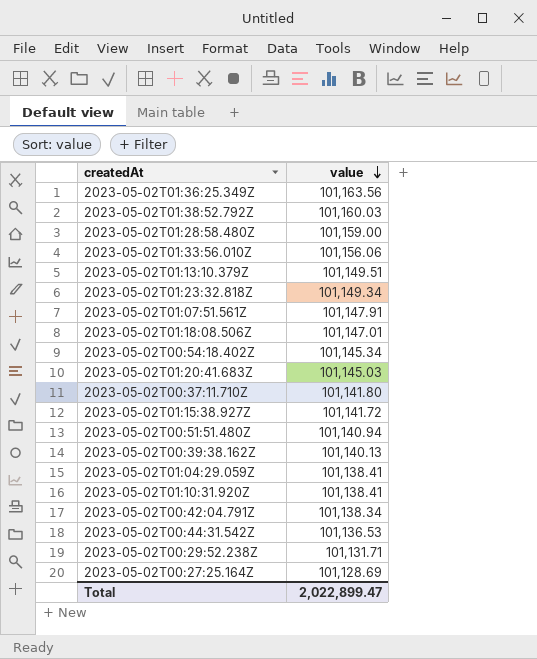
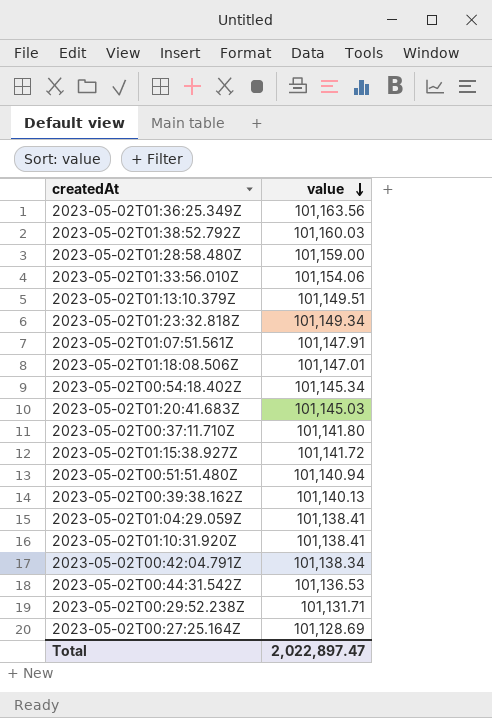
2023-05-02T01:33:56.010Z | value: 101,156.06 -> 101,154.06
Total | value: 2,022,899.47 -> 2,022,897.47

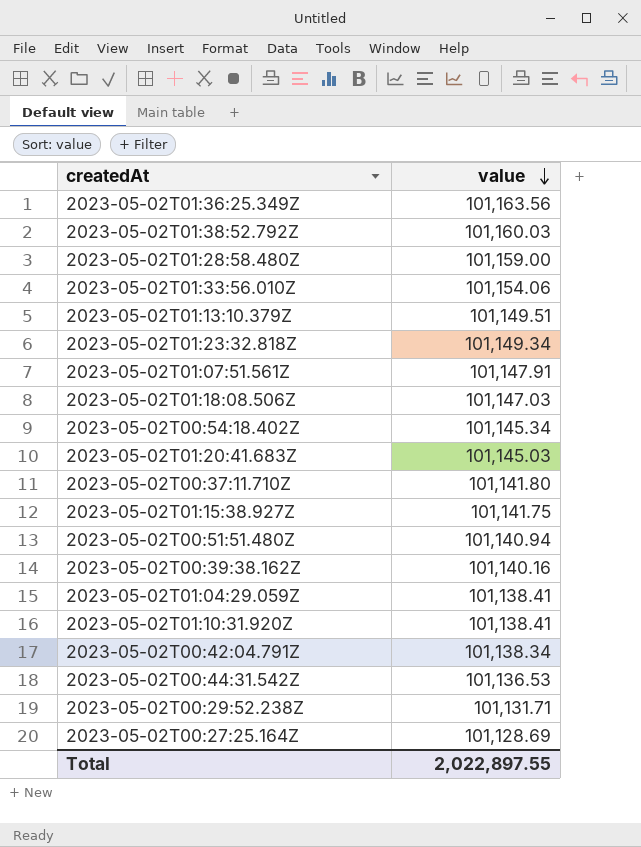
2023-05-02T01:18:08.506Z | value: 101,147.01 -> 101,147.03
2023-05-02T01:15:38.927Z | value: 101,141.72 -> 101,141.75
2023-05-02T00:39:38.162Z | value: 101,140.13 -> 101,140.16
Total | value: 2,022,897.47 -> 2,022,897.55

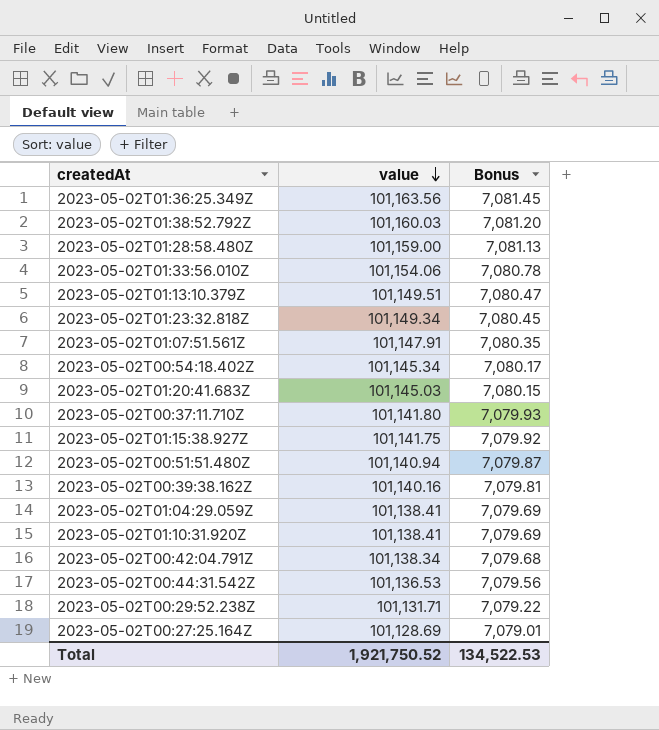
column Bonus | formula: none -> [value] * 0.07
row 2023-05-02T01:18:08.506Z: 101,147.03 -> none
Total | value: 2,022,897.55 -> 1,921,750.52

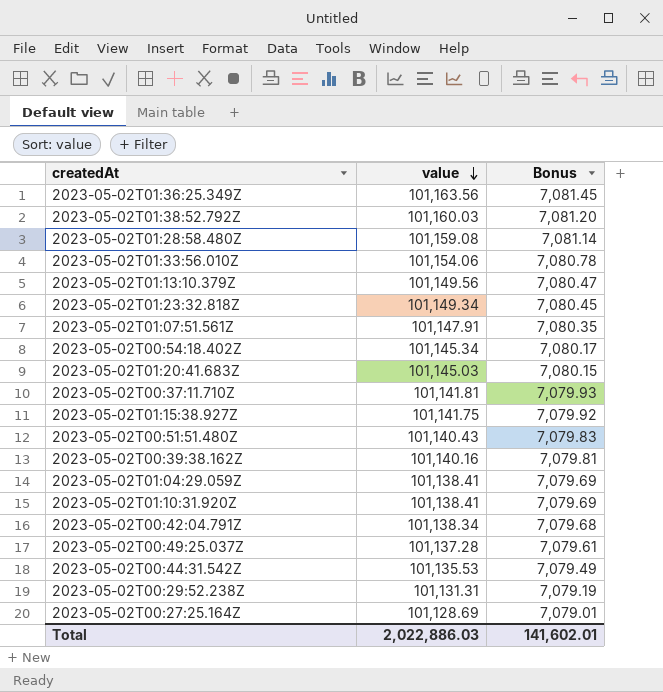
2023-05-02T01:28:58.480Z | value: 101,159.00 -> 101,159.08
2023-05-02T01:28:58.480Z | Bonus: 7,081.13 -> 7,081.14
2023-05-02T01:13:10.379Z | value: 101,149.51 -> 101,149.56
2023-05-02T00:37:11.710Z | value: 101,141.80 -> 101,141.81
2023-05-02T00:51:51.480Z | value: 101,140.94 -> 101,140.43
2023-05-02T00:51:51.480Z | Bonus: 7,079.87 -> 7,079.83
row 2023-05-02T00:49:25.037Z: none -> 101,137.28 | 7,079.61
2023-05-02T00:44:31.542Z | value: 101,136.53 -> 101,135.53
2023-05-02T00:44:31.542Z | Bonus: 7,079.56 -> 7,079.49
2023-05-02T00:29:52.238Z | value: 101,131.71 -> 101,131.31
2023-05-02T00:29:52.238Z | Bonus: 7,079.22 -> 7,079.19
Total | value: 1,921,750.52 -> 2,022,886.03
Total | Bonus: 134,522.53 -> 141,602.01

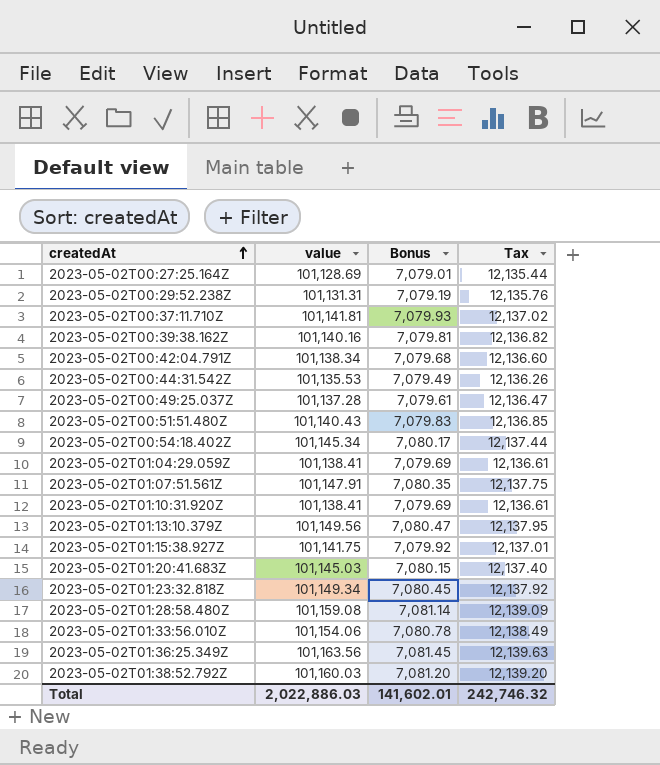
row order: value descending -> createdAt ascending
column Tax | formula: none -> [value] * 0.12

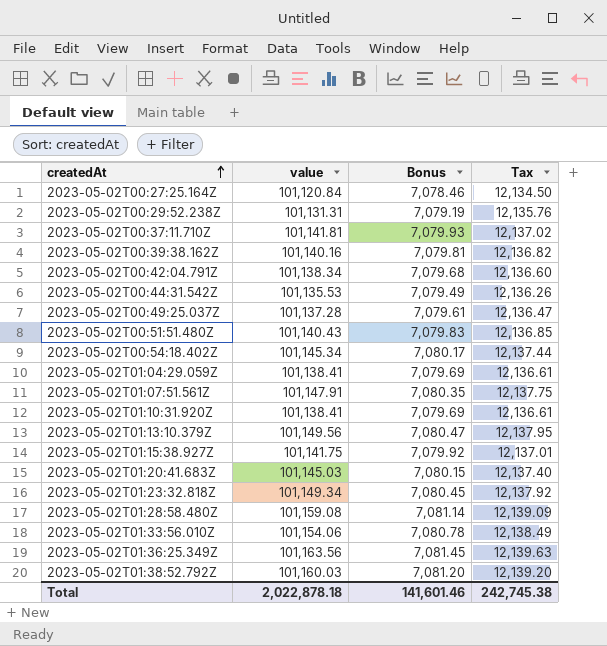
2023-05-02T00:27:25.164Z | value: 101,128.69 -> 101,120.84
2023-05-02T00:27:25.164Z | Bonus: 7,079.01 -> 7,078.46
2023-05-02T00:27:25.164Z | Tax: 12,135.44 -> 12,134.50
Total | value: 2,022,886.03 -> 2,022,878.18
Total | Bonus: 141,602.01 -> 141,601.46
Total | Tax: 242,746.32 -> 242,745.38

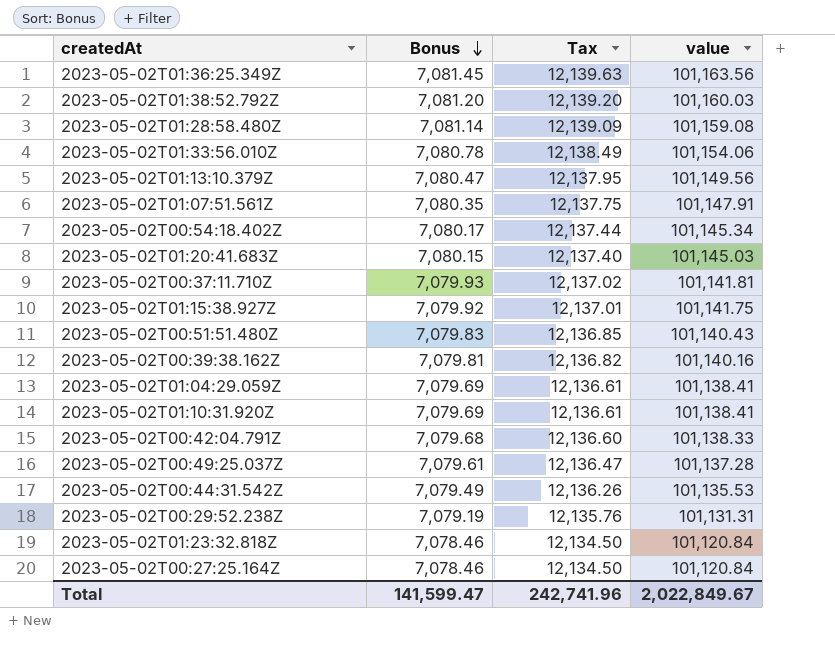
row order: createdAt ascending -> Bonus descending
column value | position: 2 -> 4
2023-05-02T00:42:04.791Z | value: 101,138.34 -> 101,138.33
2023-05-02T01:23:32.818Z | Bonus: 7,080.45 -> 7,078.46
2023-05-02T01:23:32.818Z | Tax: 12,137.92 -> 12,134.50
2023-05-02T01:23:32.818Z | value: 101,149.34 -> 101,120.84
Total | Bonus: 141,601.46 -> 141,599.47
Total | Tax: 242,745.38 -> 242,741.96
Total | value: 2,022,878.18 -> 2,022,849.67

